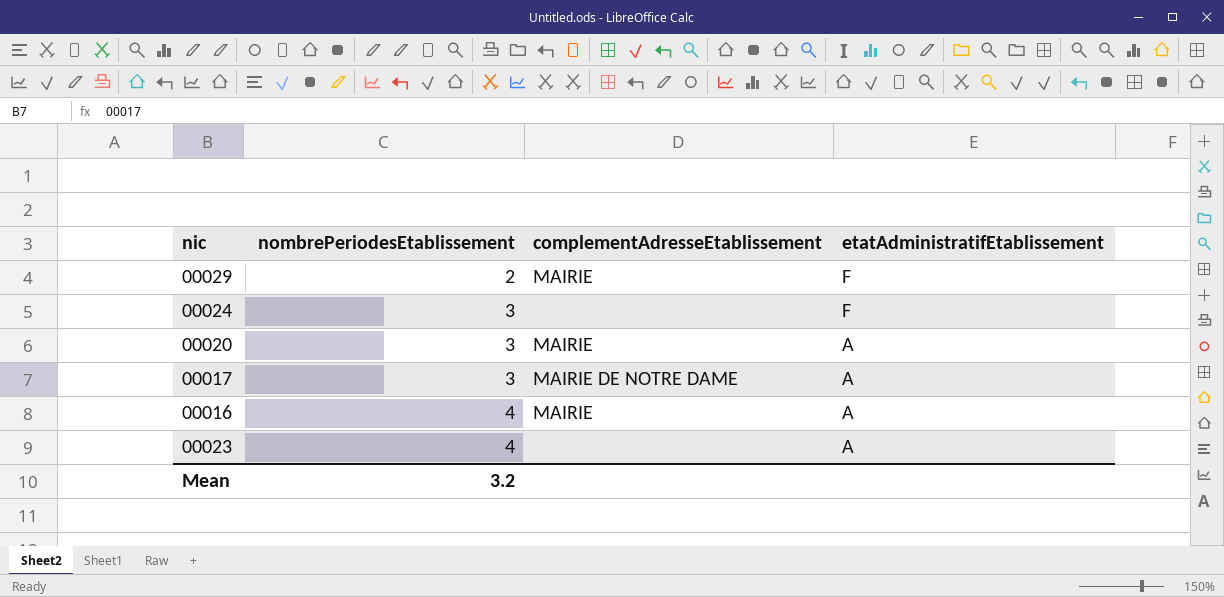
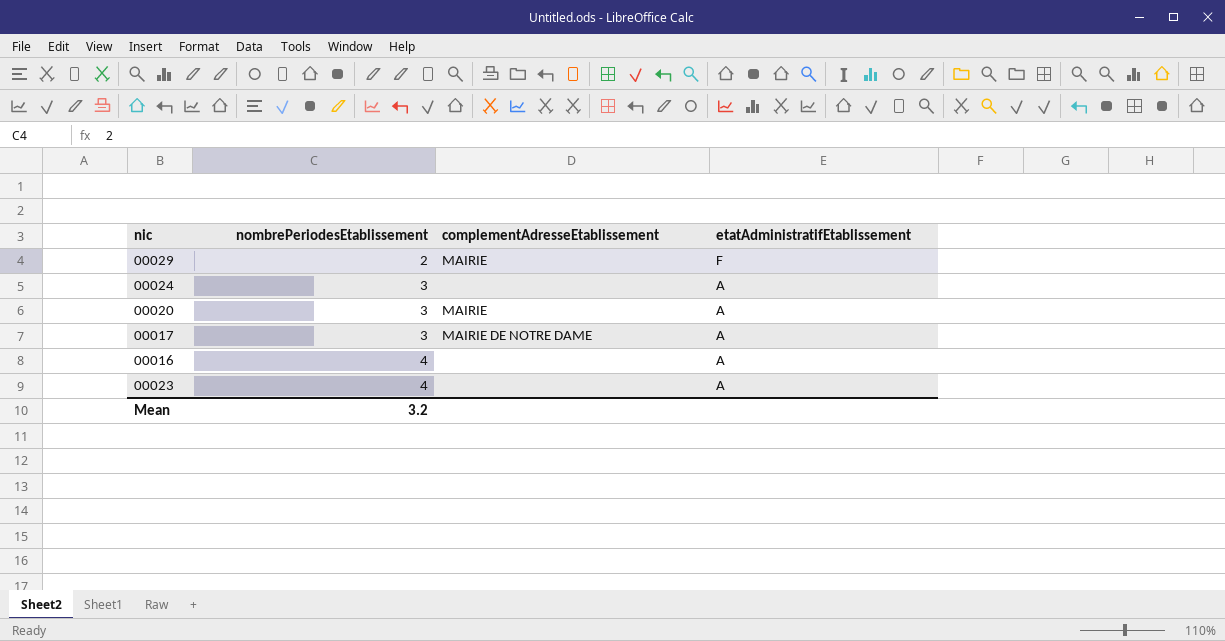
00024 | etatAdministratifEtablissement: F -> A
00016 | complementAdresseEtablissement: MAIRIE -> none

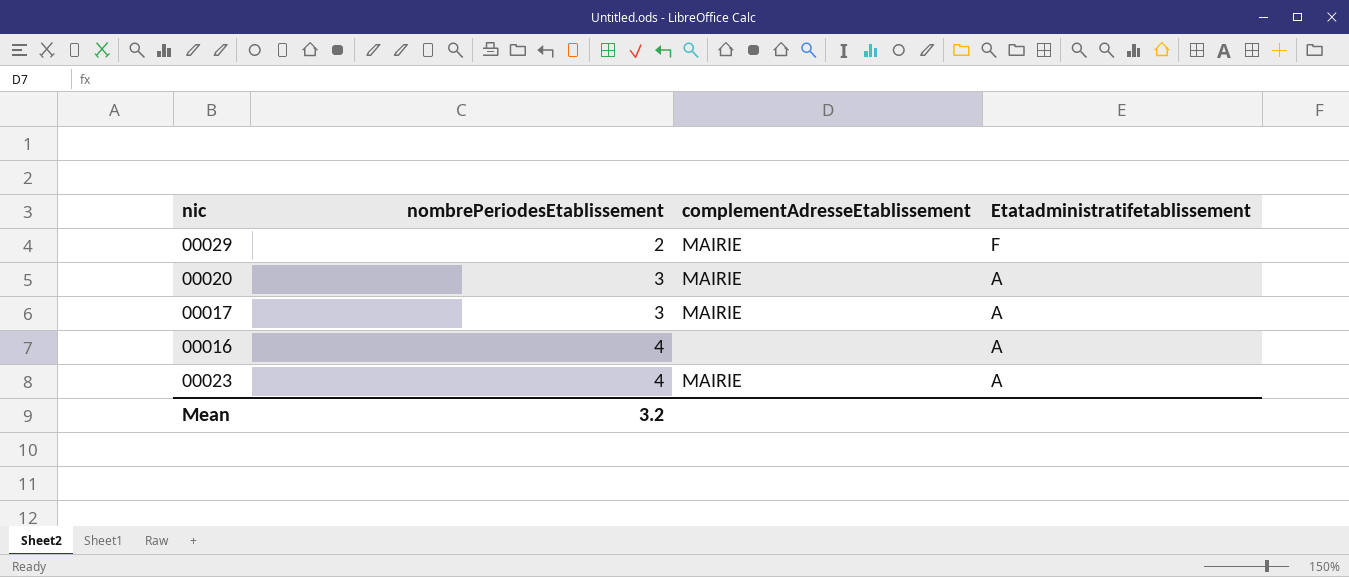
column name: etatAdministratifEtablissement -> Etatadministratifetablissement
row 00024: 3 | none | A -> none
00017 | complementAdresseEtablissement: MAIRIE DE NOTRE DAME -> MAIRIE
00023 | complementAdresseEtablissement: none -> MAIRIE

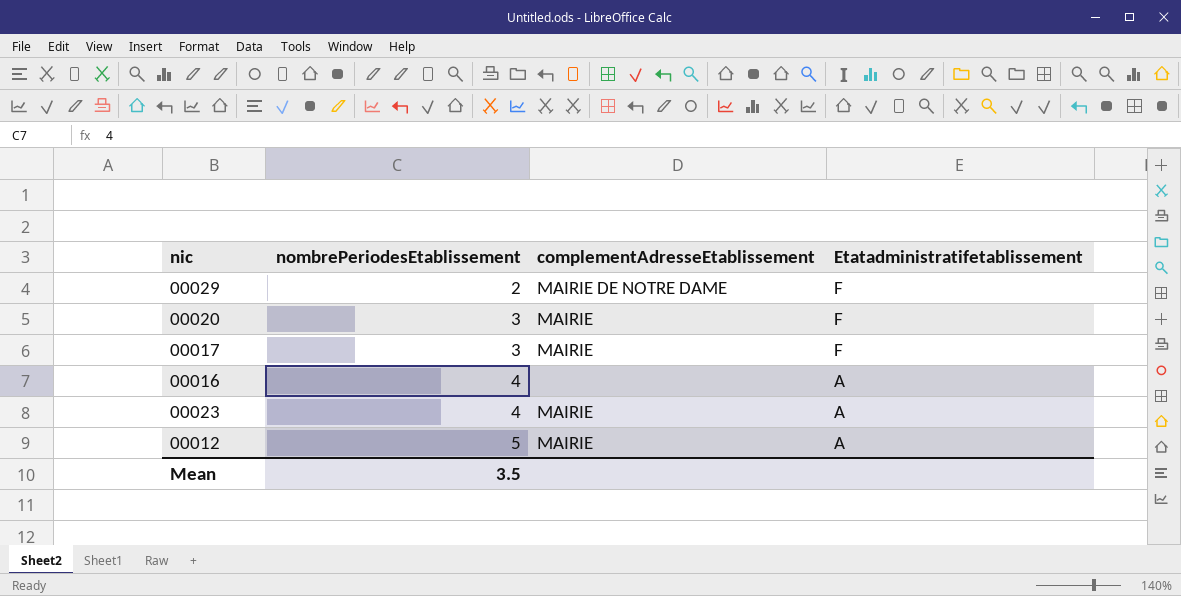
00029 | complementAdresseEtablissement: MAIRIE -> MAIRIE DE NOTRE DAME
00020 | Etatadministratifetablissement: A -> F
00017 | Etatadministratifetablissement: A -> F
row 00012: none -> 5 | MAIRIE | A
Mean | nombrePeriodesEtablissement: 3.2 -> 3.5

